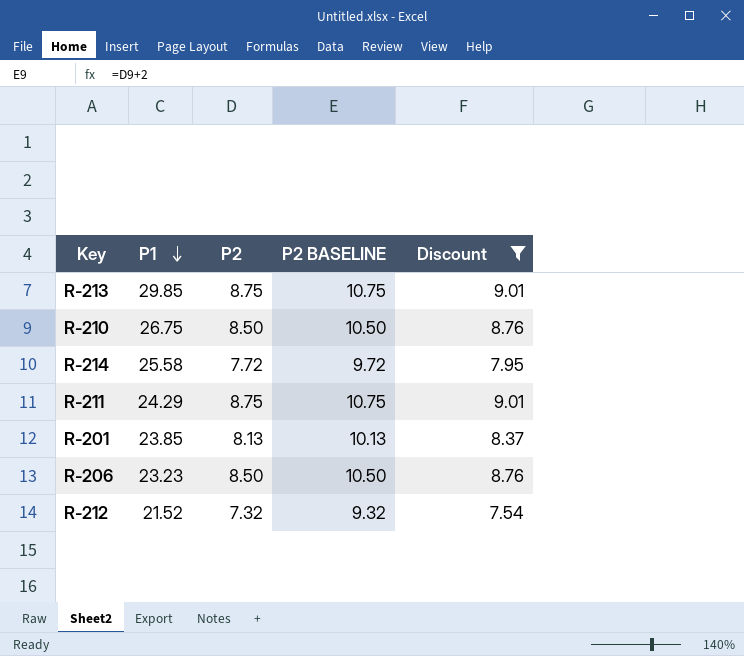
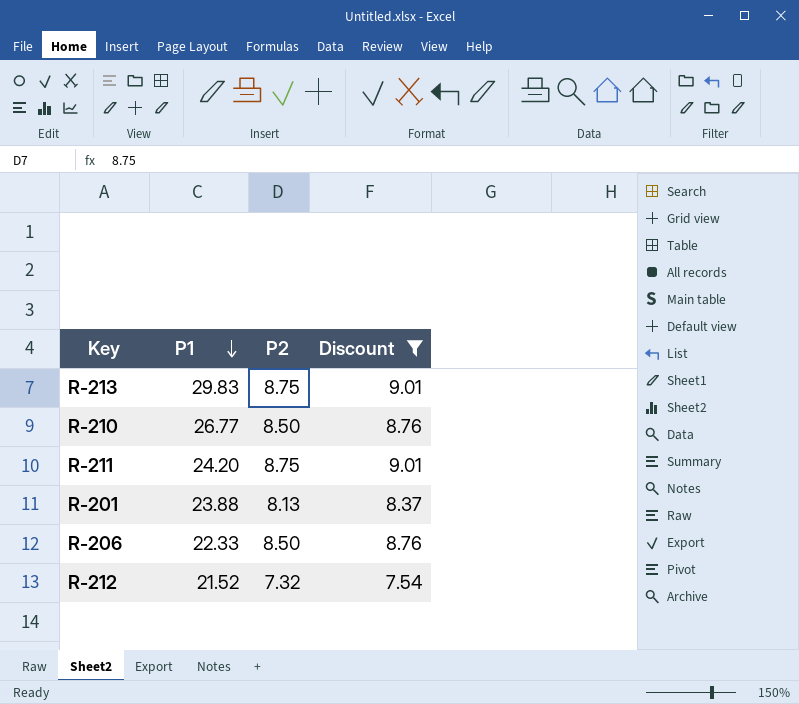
column P2 BASELINE | formula: [P2] + 2 -> none
row R-214: 25.58 | 7.72 | 9.72 | 7.95 -> none
R-213 | P1: 29.85 -> 29.83
R-210 | P1: 26.75 -> 26.77
R-211 | P1: 24.29 -> 24.20
R-201 | P1: 23.85 -> 23.88
R-206 | P1: 23.23 -> 22.33

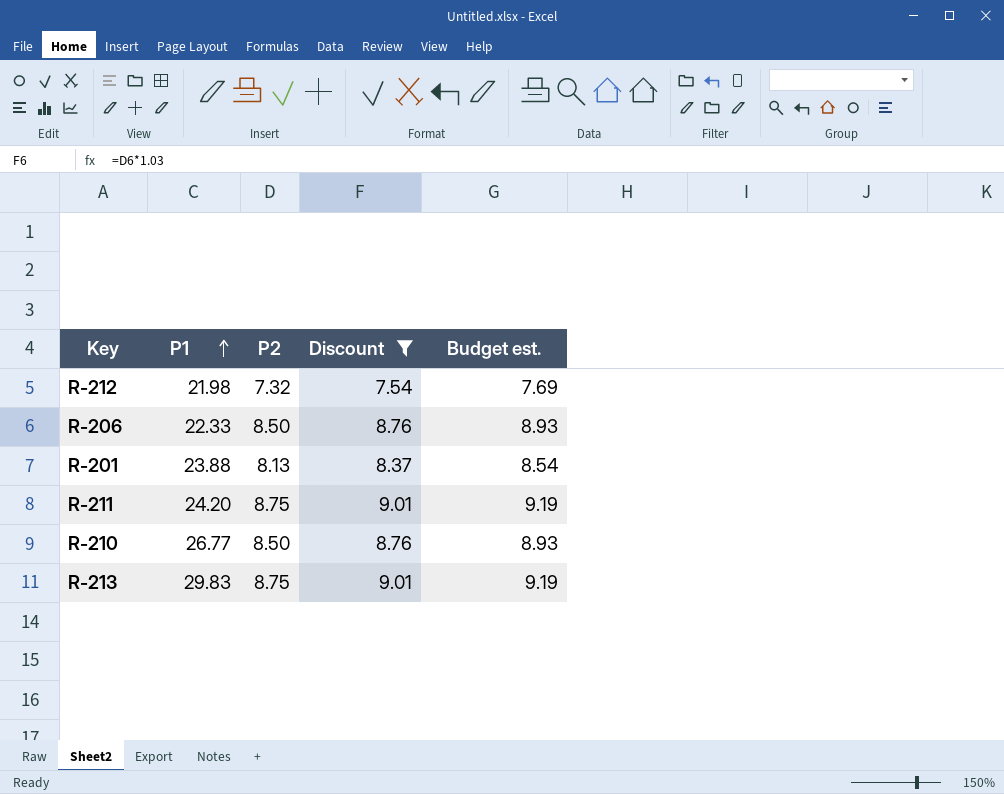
row order: P1 descending -> P1 ascending
column Budget est. | formula: none -> [P2] * 1.05
R-212 | P1: 21.52 -> 21.98

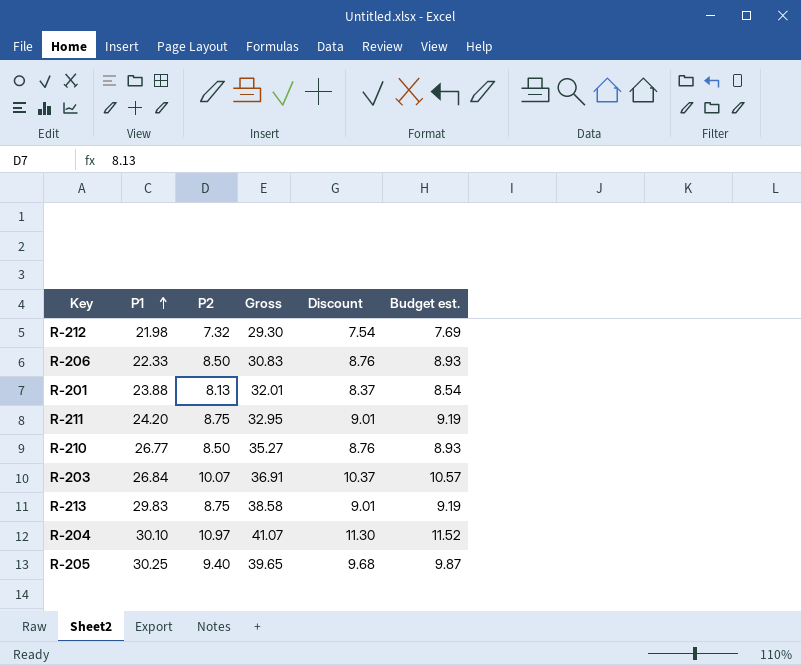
filter: Discount <= 9.01 -> none
column Gross | formula: none -> [P1] + [P2]

